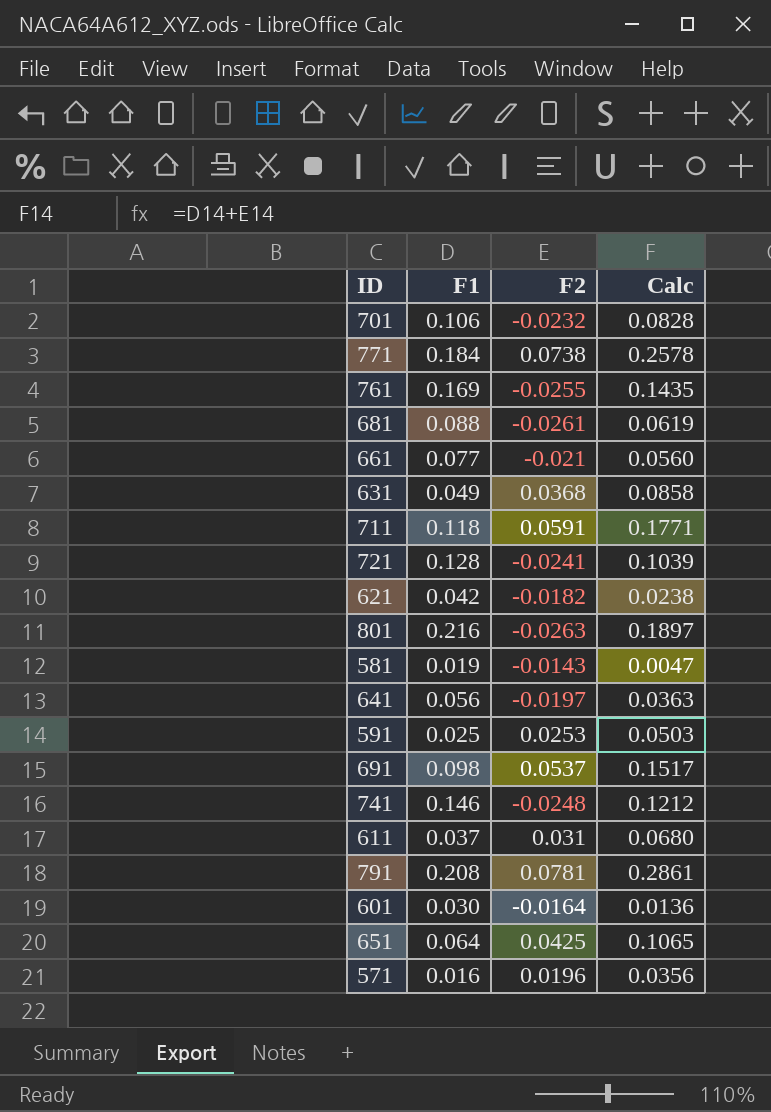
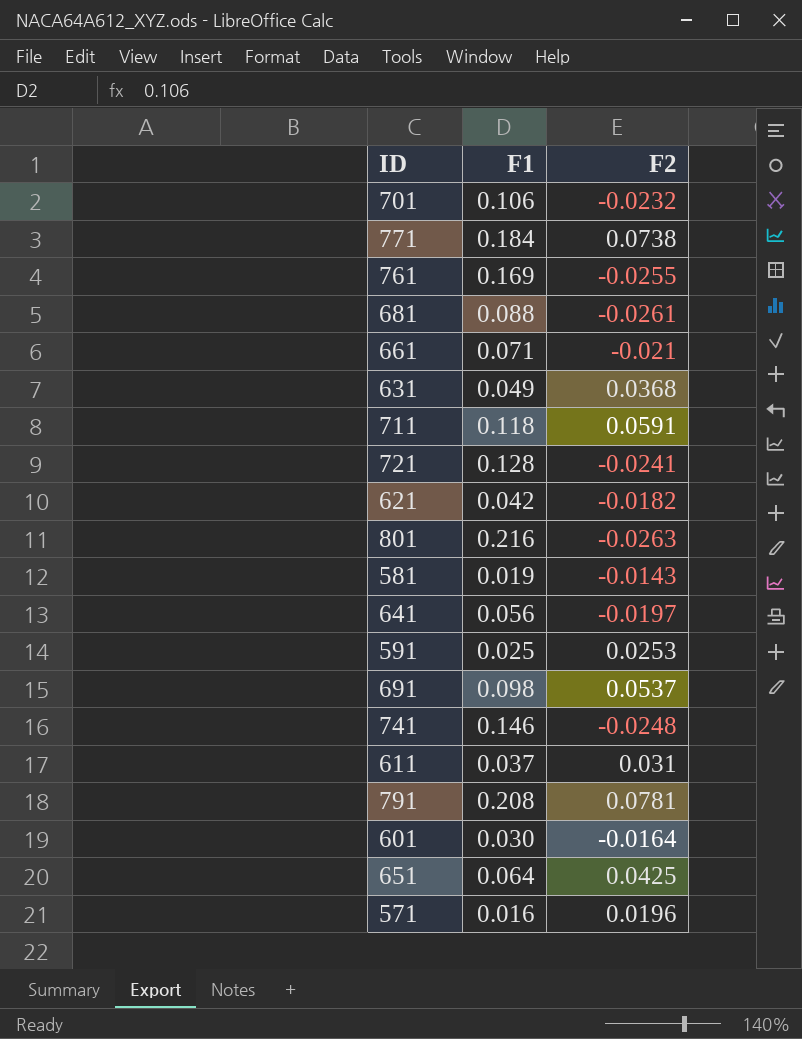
column Calc | formula: [F1] + [F2] -> none
661 | F1: 0.077 -> 0.071

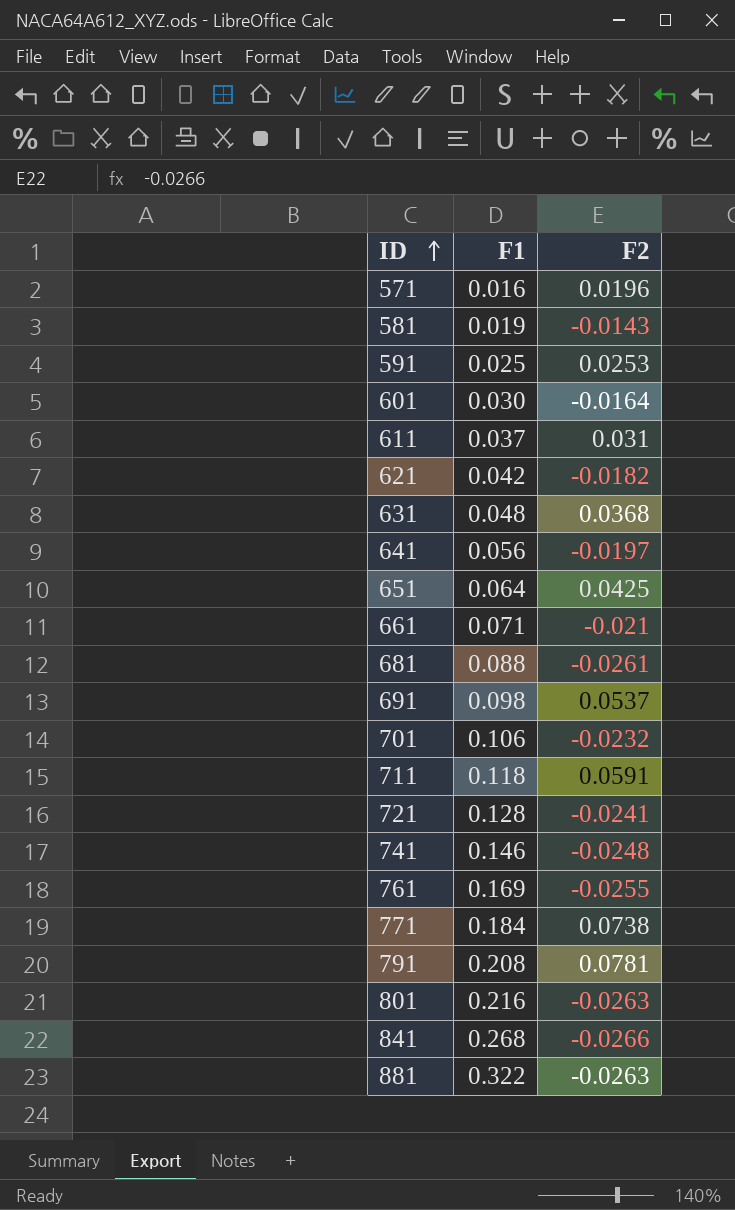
row order: none -> ID ascending
631 | F1: 0.049 -> 0.048
row 841: none -> 0.268 | -0.0266
row 881: none -> 0.322 | -0.0263

